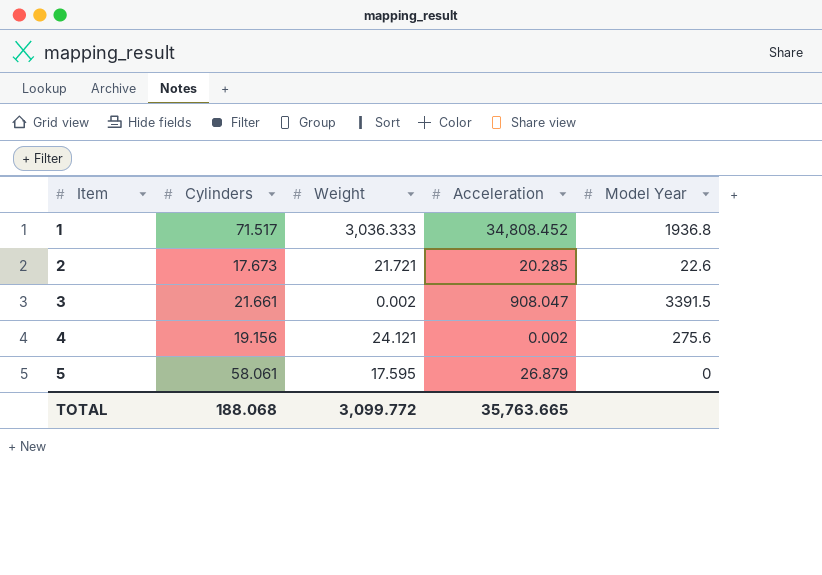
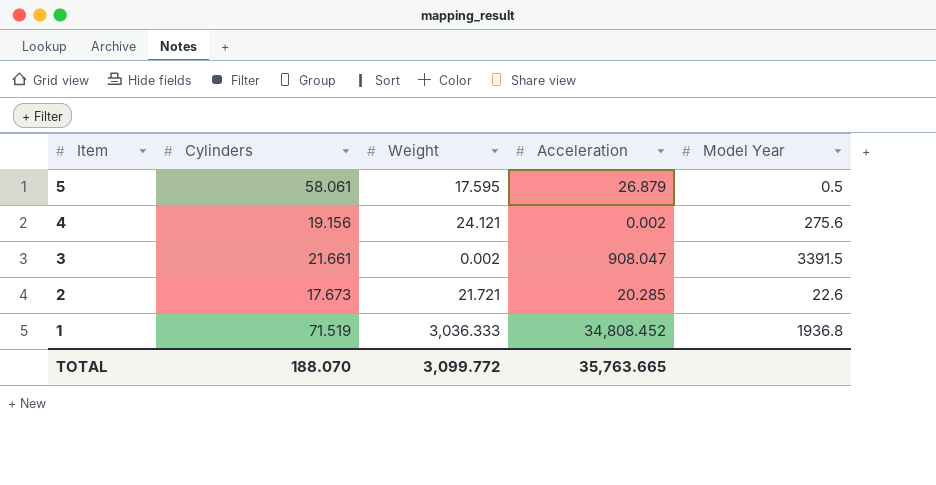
row order: Item ascending -> Item descending
5 | Model Year: 0 -> 0.5
1 | Cylinders: 71.517 -> 71.519
TOTAL | Cylinders: 188.068 -> 188.070

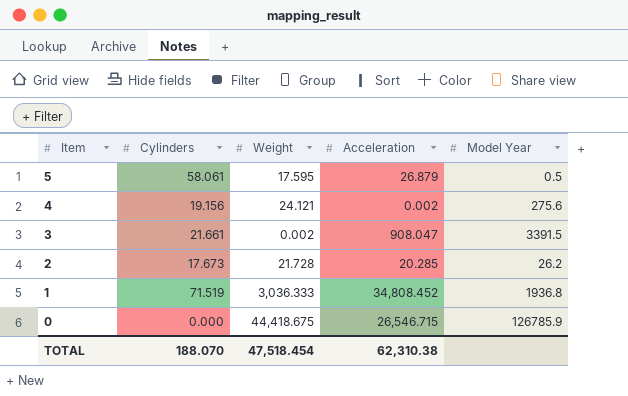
2 | Weight: 21.721 -> 21.728
2 | Model Year: 22.6 -> 26.2
row 0: none -> 0.000 | 44,418.675 | 26,546.715 | 126785.9
TOTAL | Weight: 3,099.772 -> 47,518.454
TOTAL | Acceleration: 35,763.665 -> 62,310.38

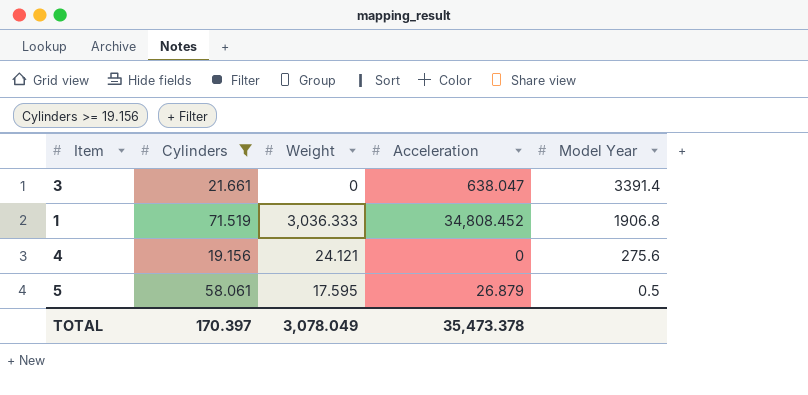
filter: none -> Cylinders >= 19.156
row order: Item descending -> Model Year descending
3 | Weight: 0.002 -> 0
3 | Acceleration: 908.047 -> 638.047
3 | Model Year: 3391.5 -> 3391.4
1 | Model Year: 1936.8 -> 1906.8
4 | Acceleration: 0.002 -> 0
TOTAL | Cylinders: 188.070 -> 170.397
TOTAL | Weight: 47,518.454 -> 3,078.049
TOTAL | Acceleration: 62,310.38 -> 35,473.378

